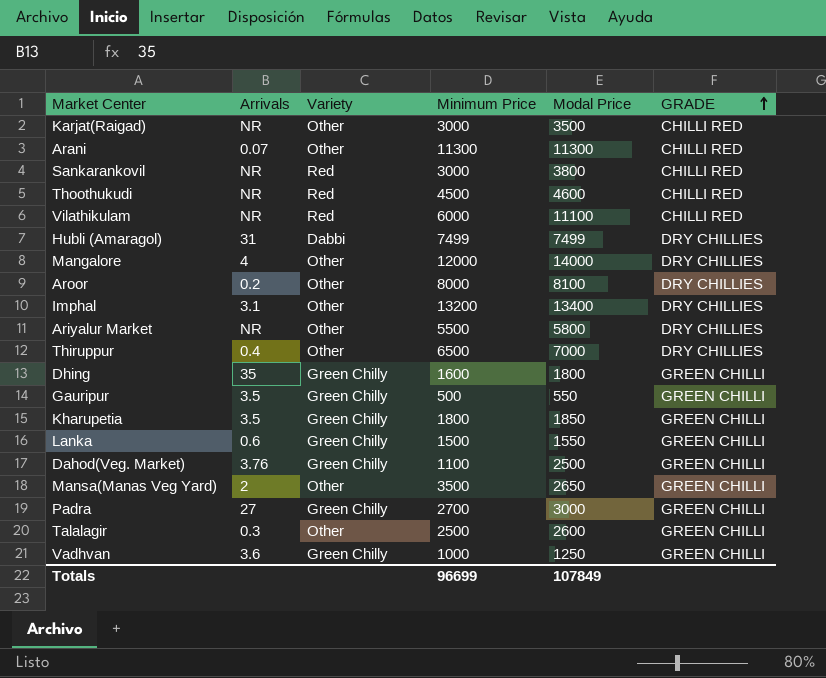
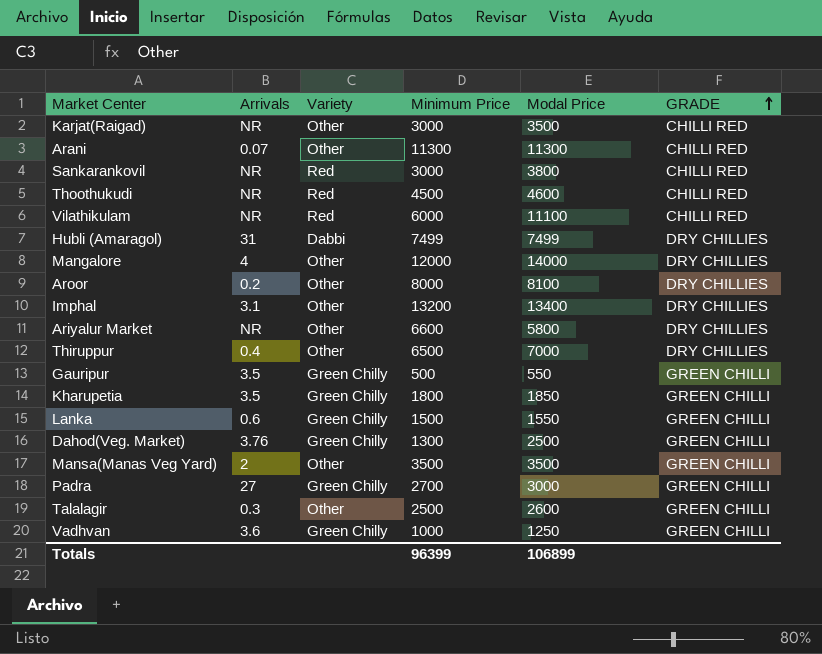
row Dhing: 35 | Green Chilly | 1600 | 1800 | GREEN CHILLI -> none
Ariyalur Market | Minimum Price: 5500 -> 6600
Dahod(Veg. Market) | Minimum Price: 1100 -> 1300
Mansa(Manas Veg Yard) | Modal Price: 2650 -> 3500
Totals | Minimum Price: 96699 -> 96399
Totals | Modal Price: 107849 -> 106899

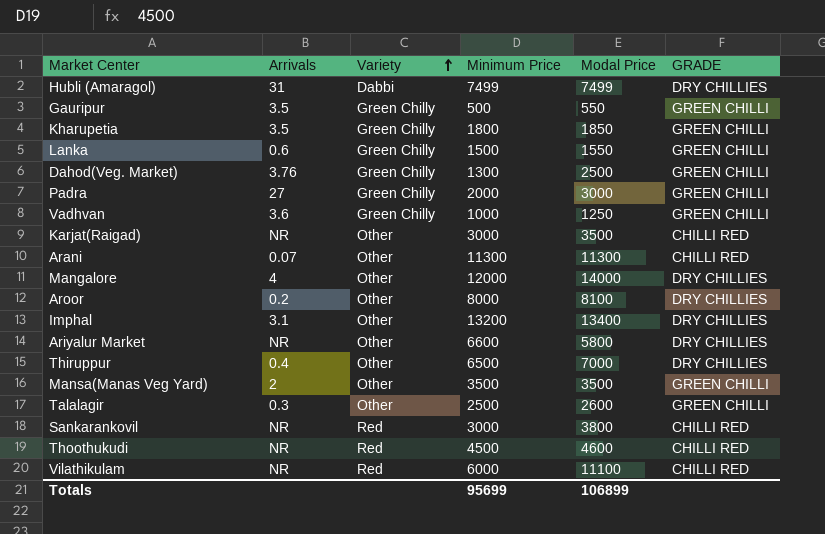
row order: GRADE ascending -> Variety ascending
Padra | Minimum Price: 2700 -> 2000
Totals | Minimum Price: 96399 -> 95699

